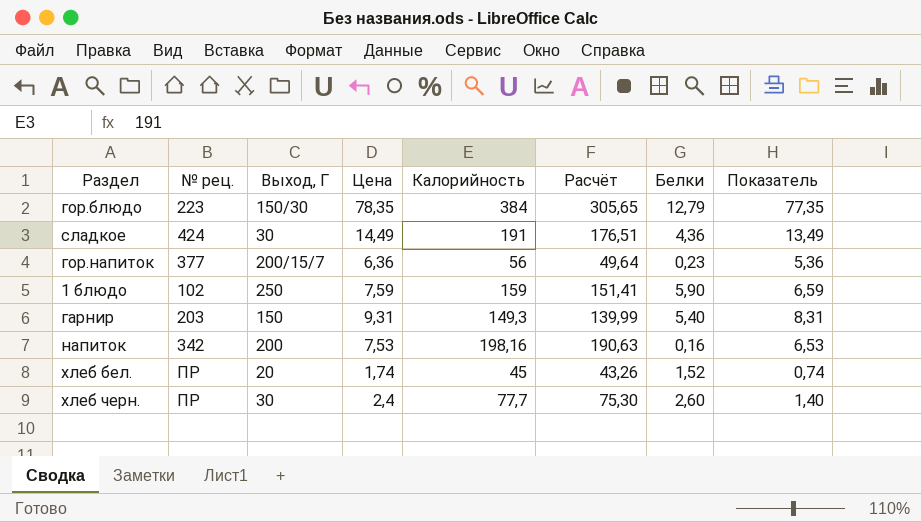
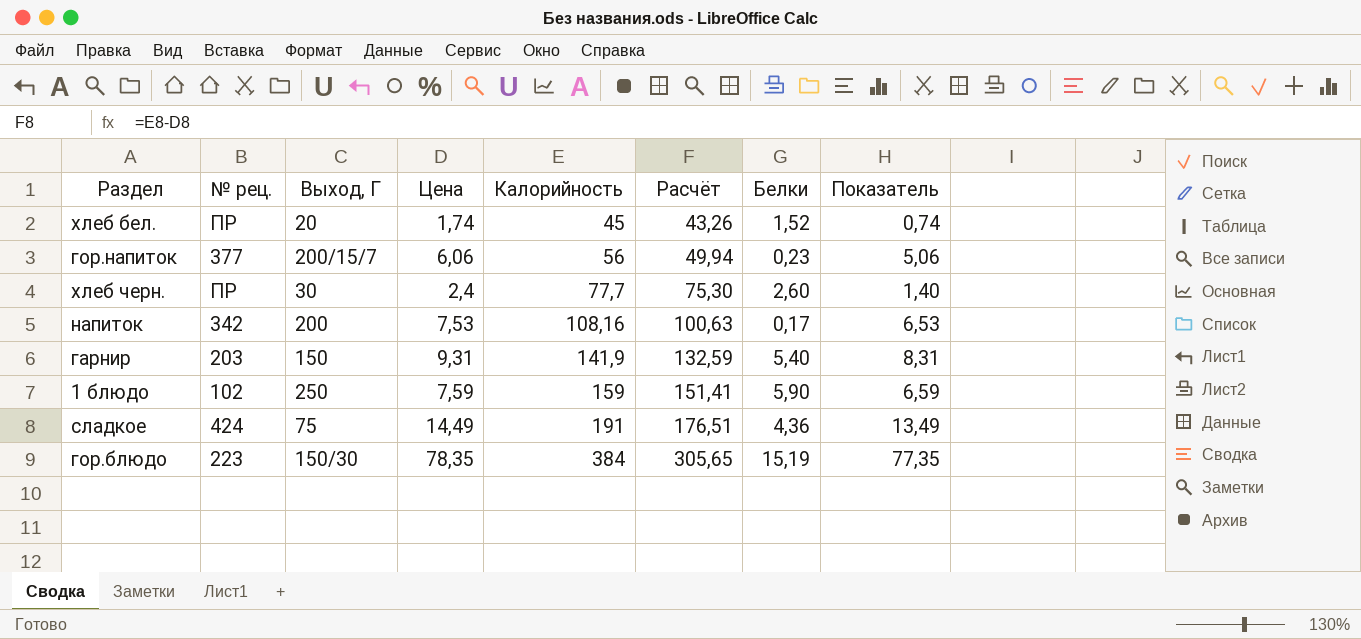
row order: none -> Калорийность ascending
гор.напиток | Цена: 6,36 -> 6,06
гор.напиток | Расчёт: 49,64 -> 49,94
гор.напиток | Показатель: 5,36 -> 5,06
напиток | Калорийность: 198,16 -> 108,16
напиток | Расчёт: 190,63 -> 100,63
напиток | Белки: 0,16 -> 0,17
гарнир | Калорийность: 149,3 -> 141,9
гарнир | Расчёт: 139,99 -> 132,59
сладкое | Выход, Г: 30 -> 75
гор.блюдо | Белки: 12,79 -> 15,19

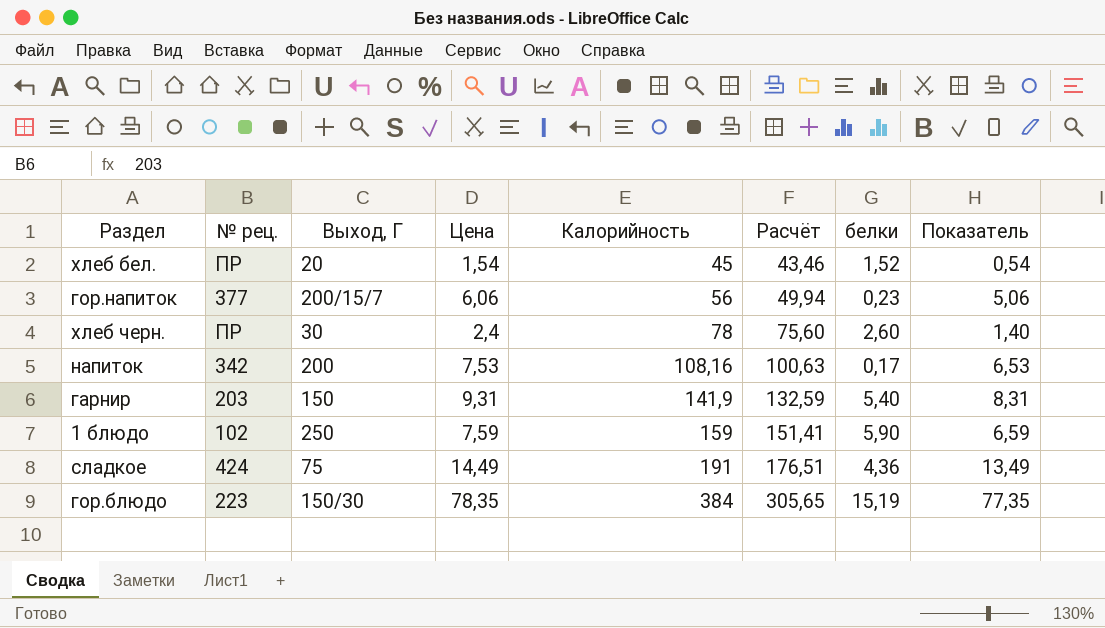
column name: Белки -> белки
хлеб бел. | Цена: 1,74 -> 1,54
хлеб бел. | Расчёт: 43,26 -> 43,46
хлеб бел. | Показатель: 0,74 -> 0,54
хлеб черн. | Калорийность: 77,7 -> 78
хлеб черн. | Расчёт: 75,30 -> 75,60

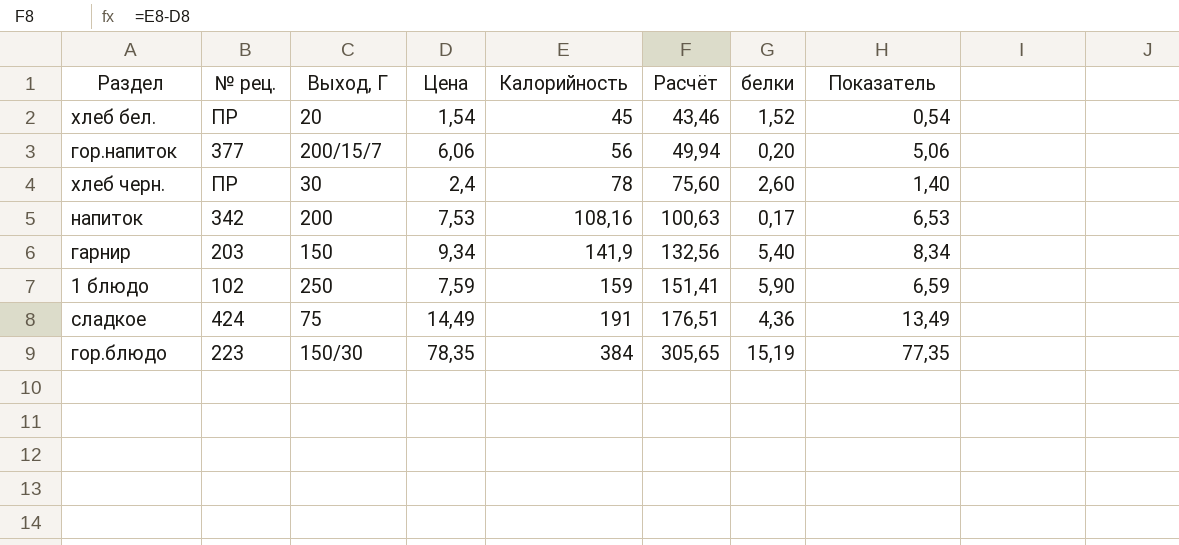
гор.напиток | белки: 0,23 -> 0,20
гарнир | Цена: 9,31 -> 9,34
гарнир | Расчёт: 132,59 -> 132,56
гарнир | Показатель: 8,31 -> 8,34

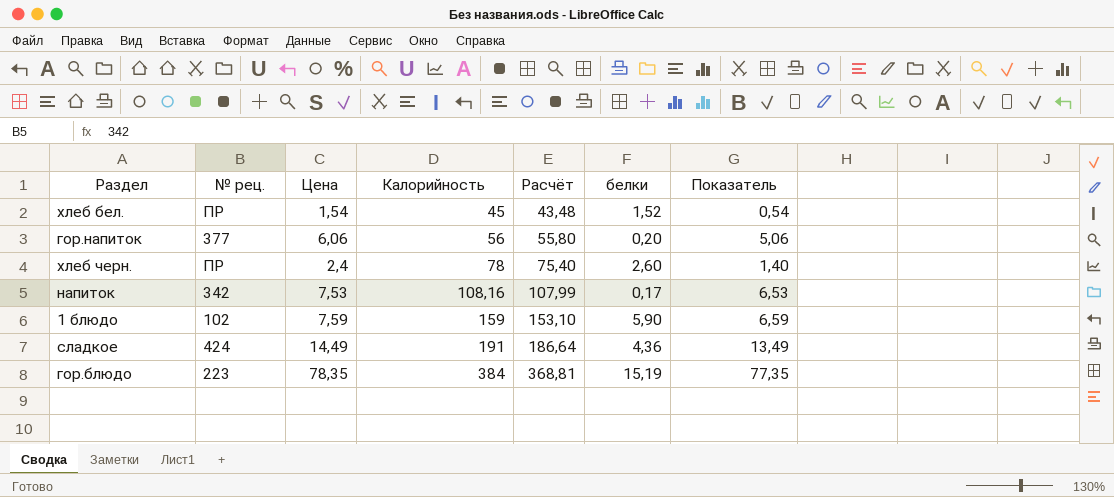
column Выход, Г | position: 3 -> none
column Расчёт | formula: [Калорийность] - [Цена] -> [Калорийность] - [белки]
row гарнир: 203 | 150 | 9,34 | 141,9 | 132,56 | 5,40 | 8,34 -> none

